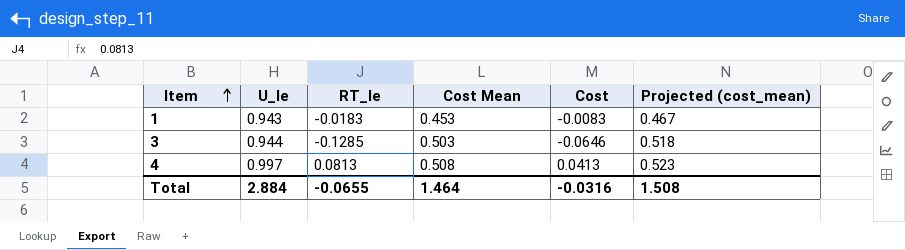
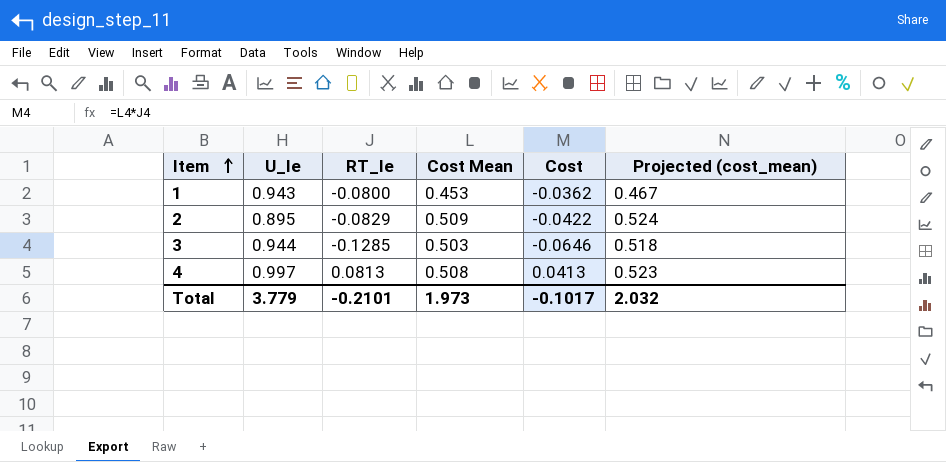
1 | RT_Ie: -0.0183 -> -0.0800
1 | Cost: -0.0083 -> -0.0362
row 2: none -> 0.895 | -0.0829 | 0.509 | -0.0422 | 0.524
Total | U_Ie: 2.884 -> 3.779
Total | RT_Ie: -0.0655 -> -0.2101
Total | Cost Mean: 1.464 -> 1.973
Total | Cost: -0.0316 -> -0.1017
Total | Projected (cost_mean): 1.508 -> 2.032

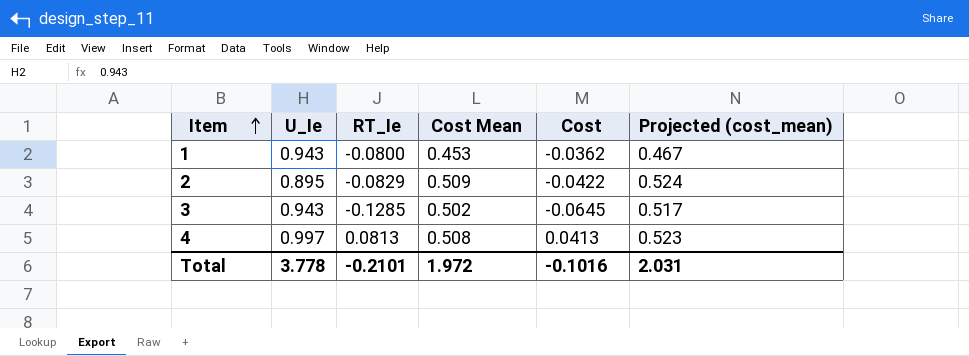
3 | U_Ie: 0.944 -> 0.943
3 | Cost Mean: 0.503 -> 0.502
3 | Cost: -0.0646 -> -0.0645
3 | Projected (cost_mean): 0.518 -> 0.517
Total | U_Ie: 3.779 -> 3.778
Total | Cost Mean: 1.973 -> 1.972
Total | Cost: -0.1017 -> -0.1016
Total | Projected (cost_mean): 2.032 -> 2.031

